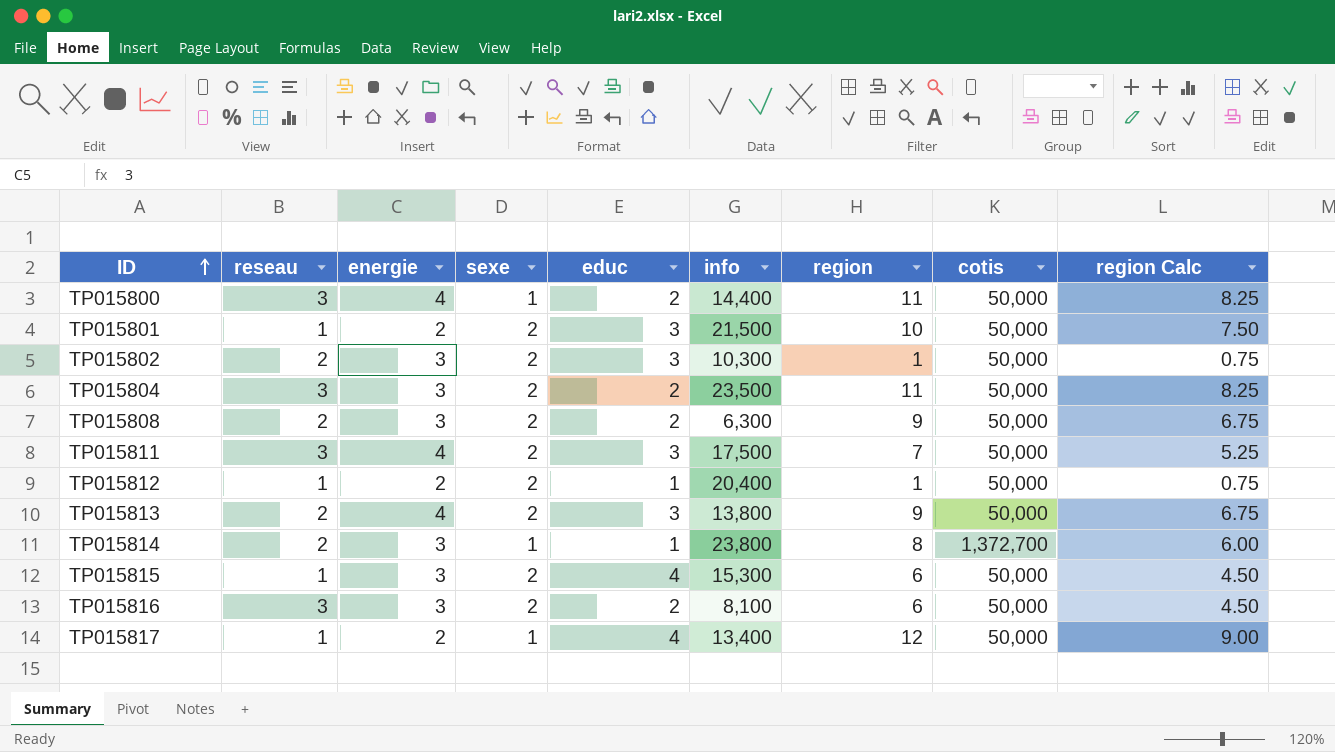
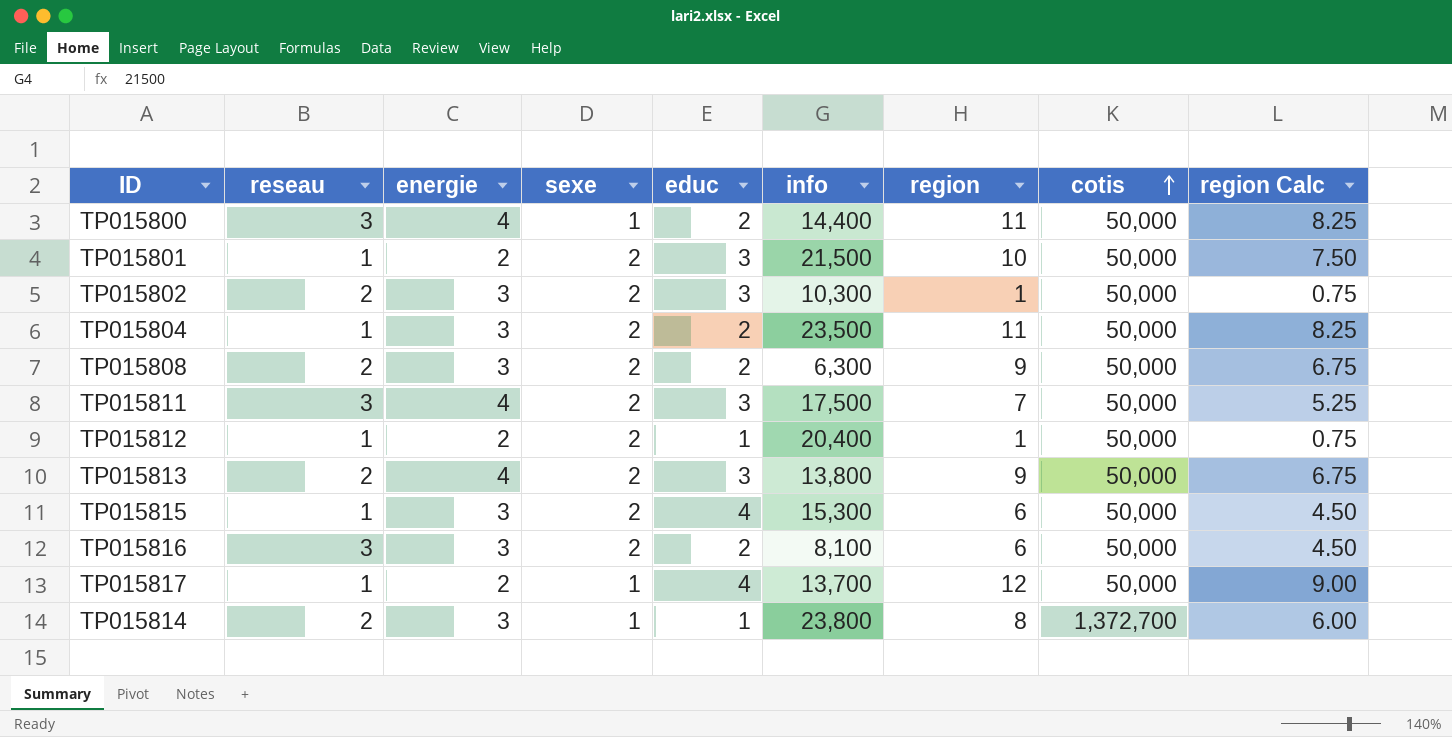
row order: ID ascending -> cotis ascending
TP015804 | reseau: 3 -> 1
TP015817 | info: 13,400 -> 13,700

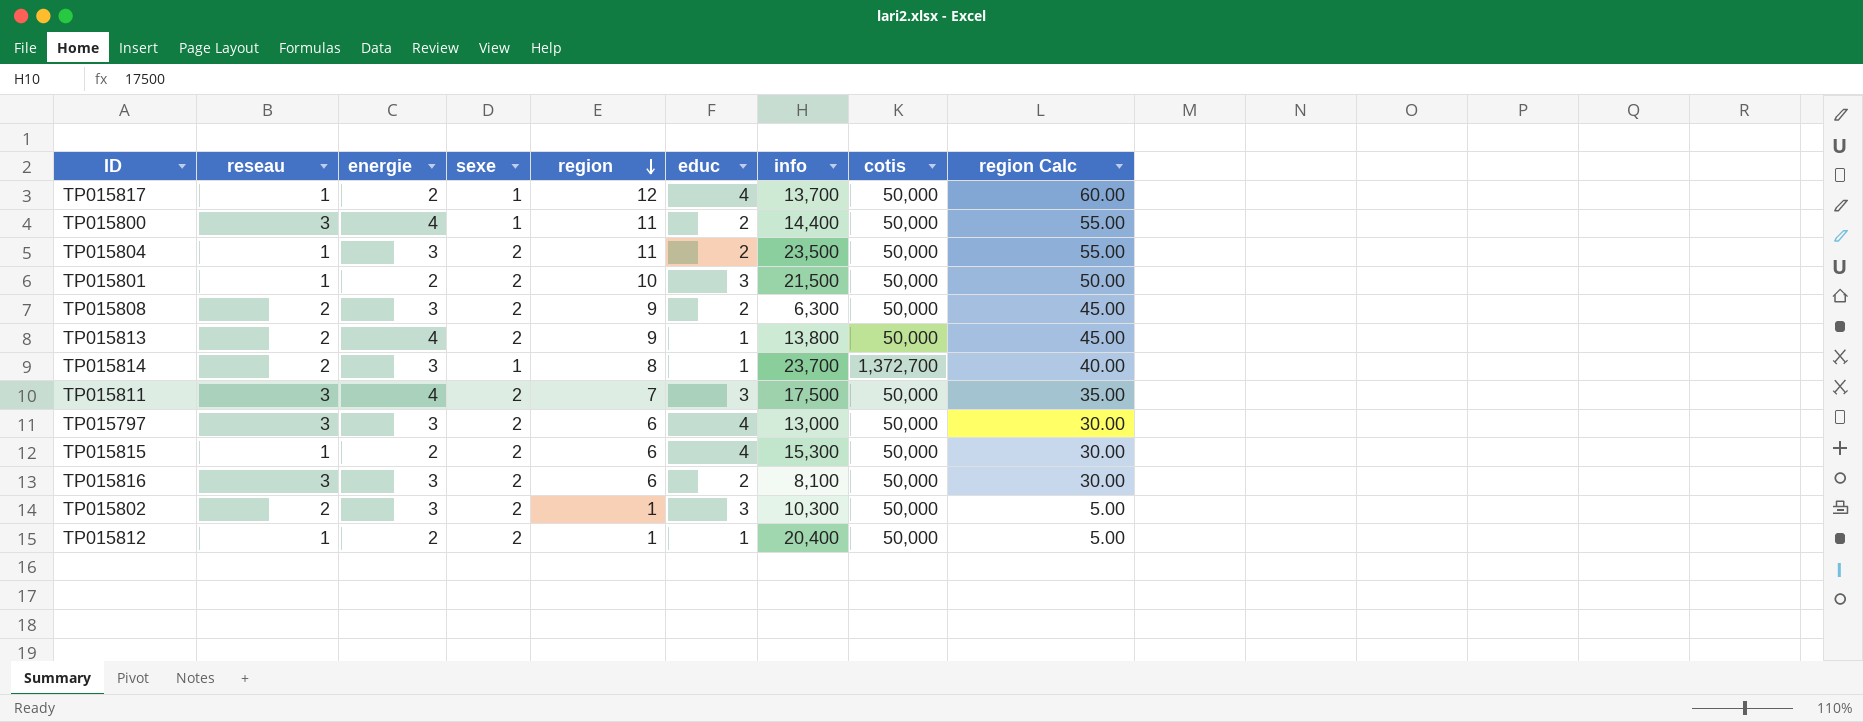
row order: cotis ascending -> region descending
column region | position: 7 -> 5
column region Calc | formula: [region] * 0.75 -> [region] * 5
TP015813 | educ: 3 -> 1
TP015814 | info: 23,800 -> 23,700
row TP015797: none -> 3 | 3 | 2 | 6 | 4 | 13,000 | 50,000 | 30.00
TP015815 | energie: 3 -> 2

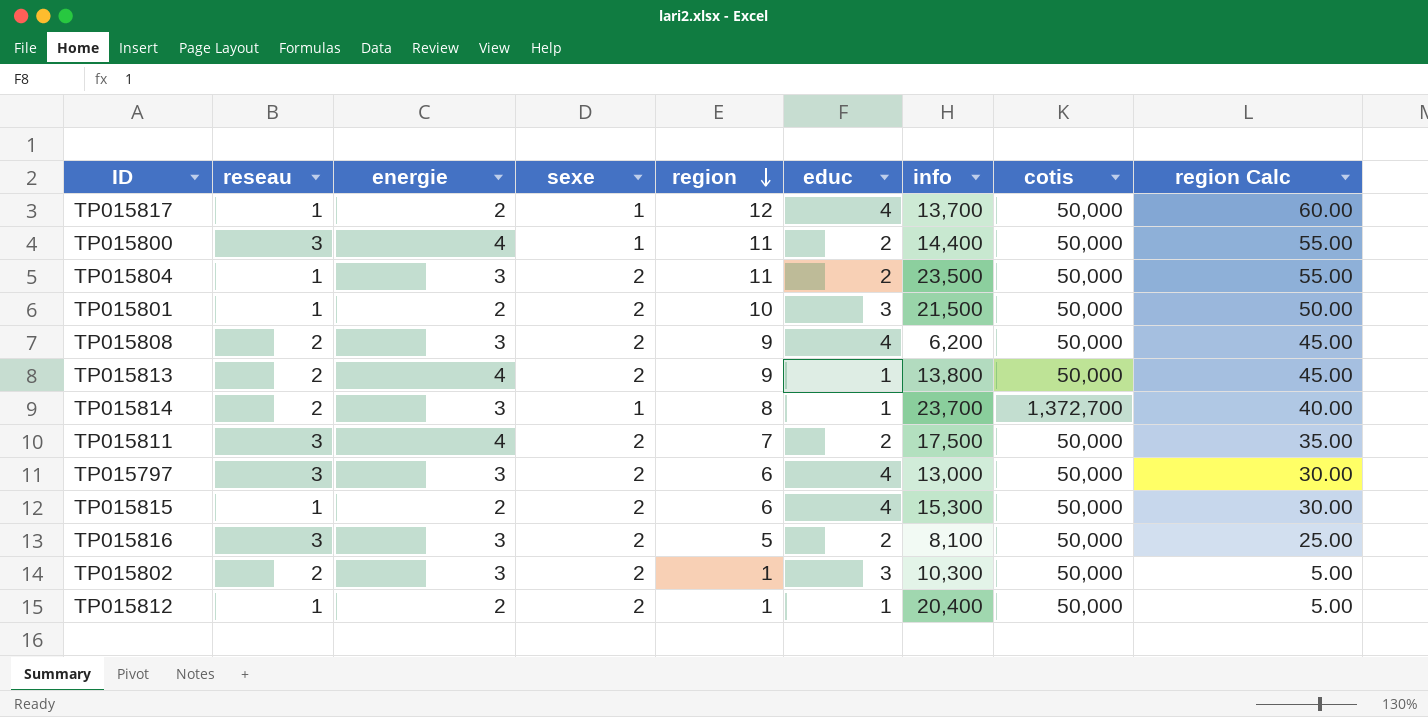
TP015808 | educ: 2 -> 4
TP015808 | info: 6,300 -> 6,200
TP015811 | educ: 3 -> 2
TP015816 | region: 6 -> 5
TP015816 | region Calc: 30.00 -> 25.00

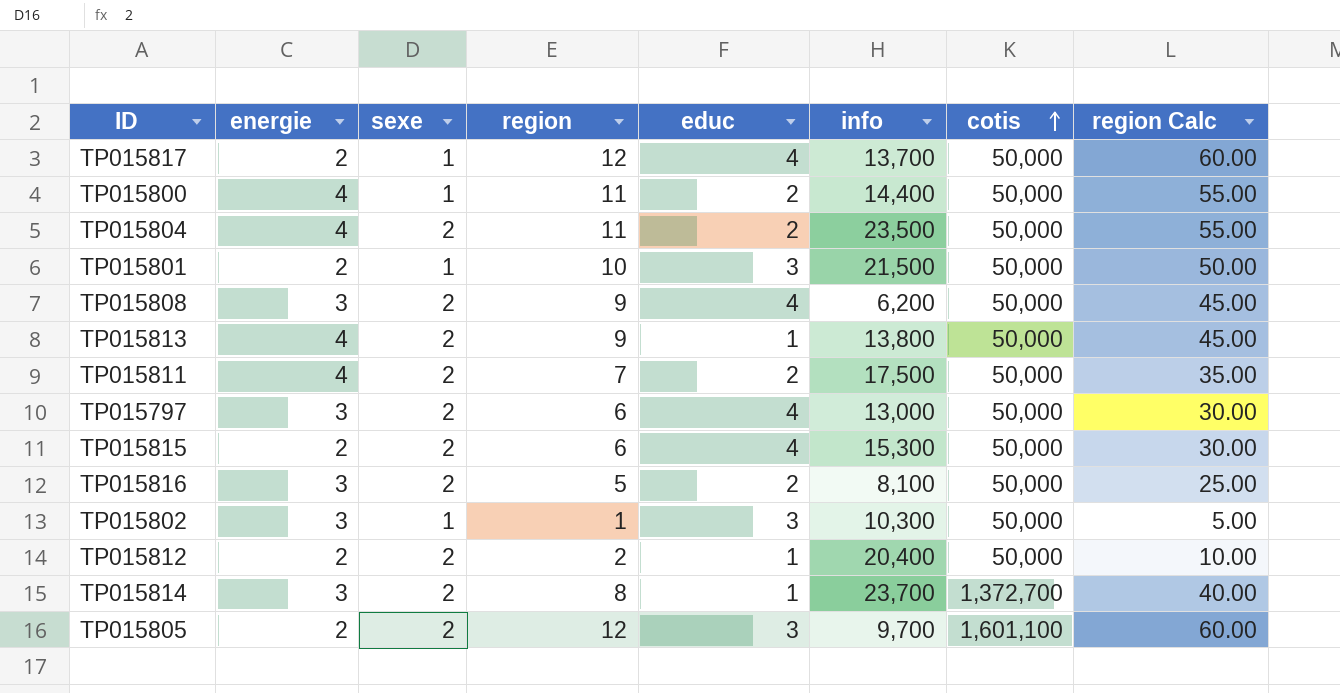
row order: region descending -> cotis ascending
column reseau | position: 2 -> none
TP015804 | energie: 3 -> 4
TP015801 | sexe: 2 -> 1
TP015802 | sexe: 2 -> 1
TP015812 | region: 1 -> 2
TP015812 | region Calc: 5.00 -> 10.00
TP015814 | sexe: 1 -> 2
row TP015805: none -> 2 | 2 | 12 | 3 | 9,700 | 1,601,100 | 60.00

